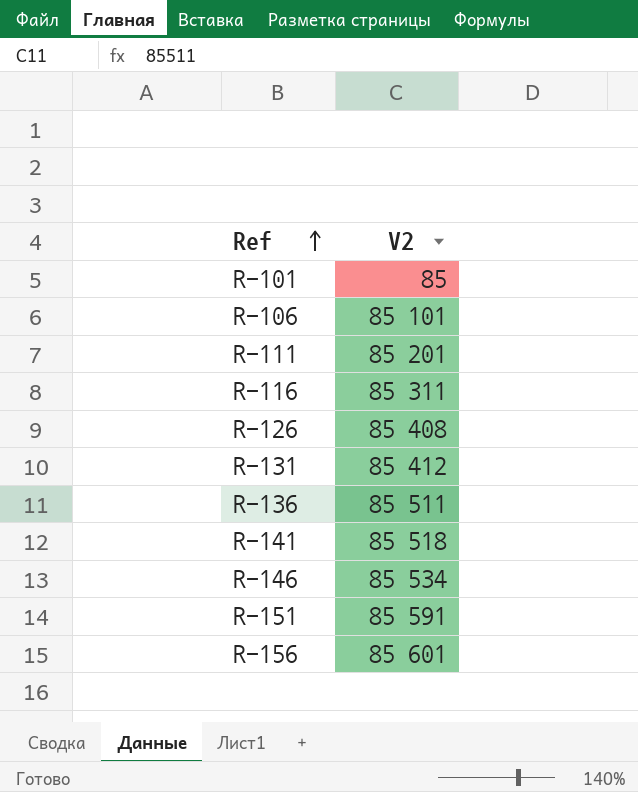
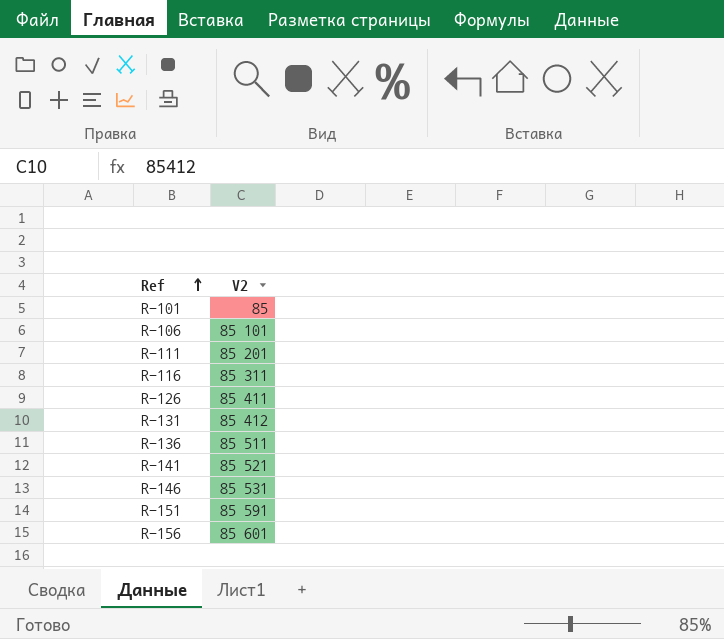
R-126 | V2: 85 408 -> 85 411
R-141 | V2: 85 518 -> 85 521
R-146 | V2: 85 534 -> 85 531

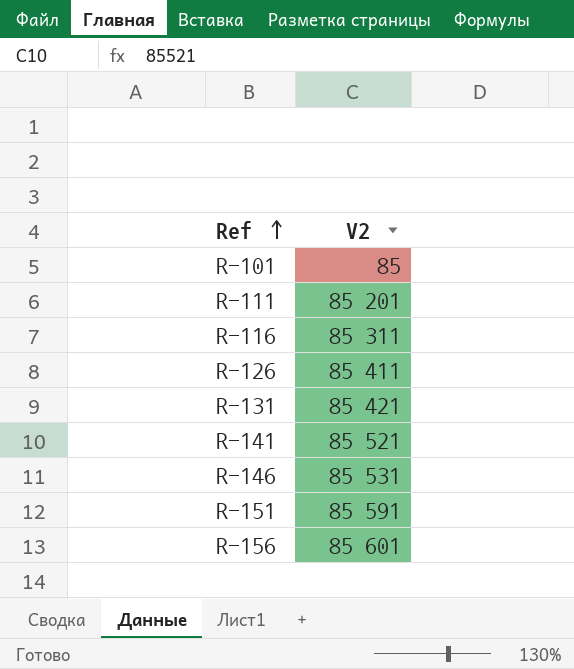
row R-106: 85 101 -> none
row R-136: 85 511 -> none
R-131 | V2: 85 412 -> 85 421

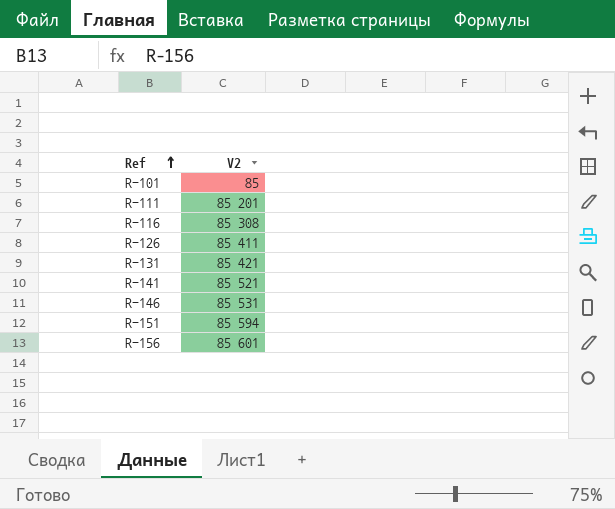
R-116 | V2: 85 311 -> 85 308
R-151 | V2: 85 591 -> 85 594

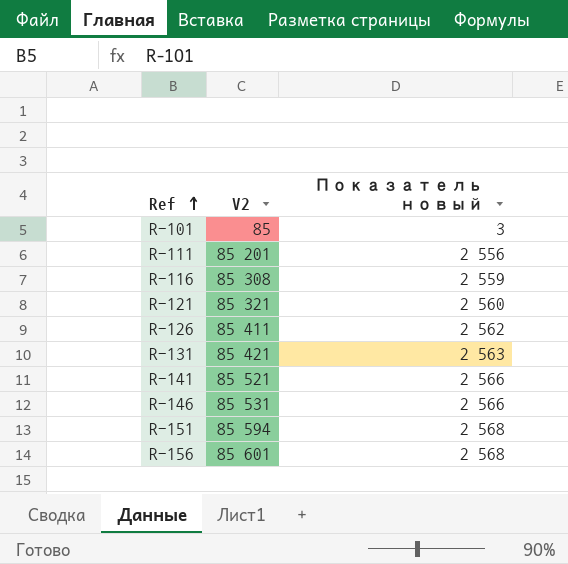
column Показатель новый | formula: none -> [V2] * 0,03
row R-121: none -> 85 321 | 2 560

